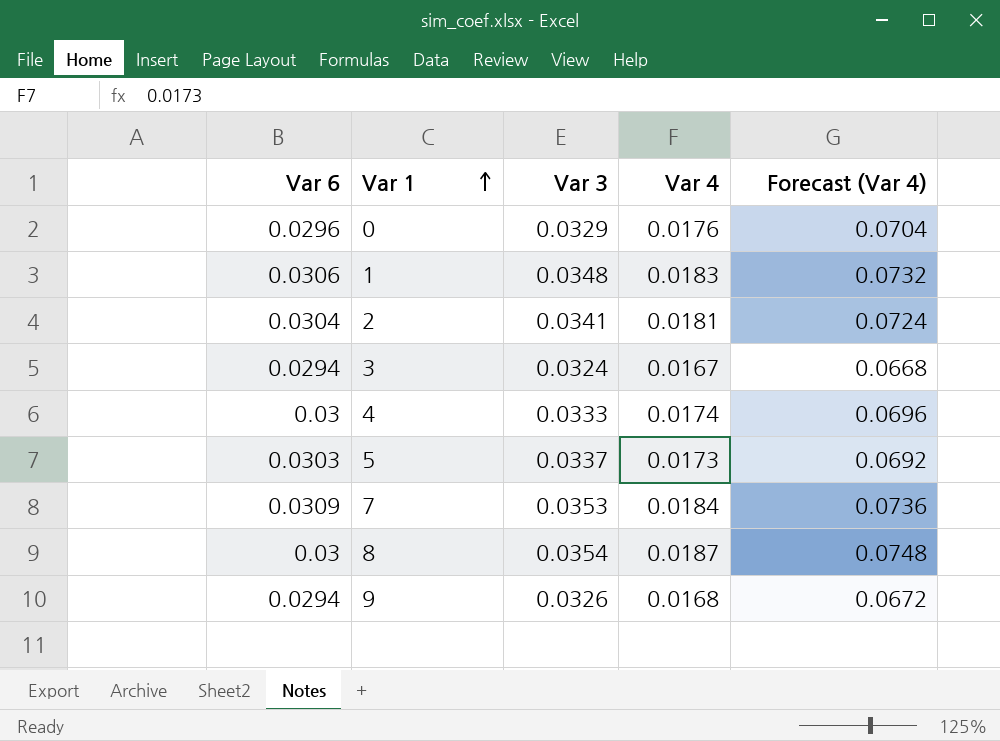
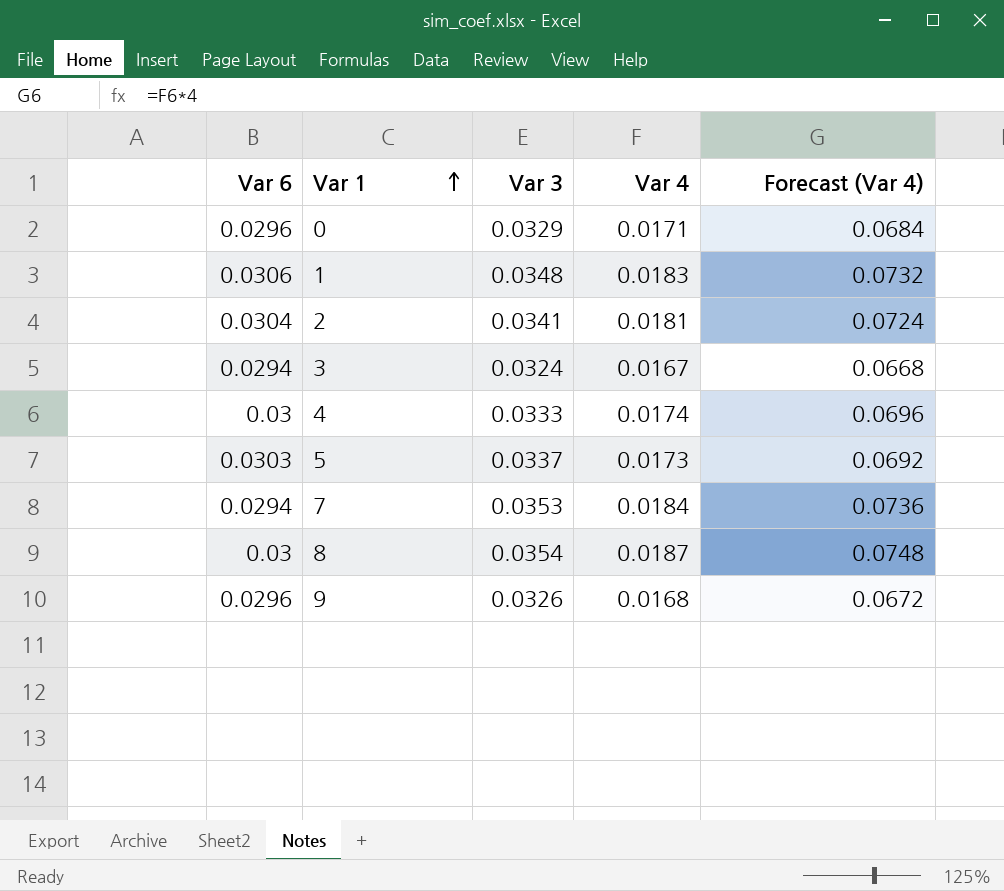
0 | Var 4: 0.0176 -> 0.0171
0 | Forecast (Var 4): 0.0704 -> 0.0684
7 | Var 6: 0.0309 -> 0.0294
9 | Var 6: 0.0294 -> 0.0296

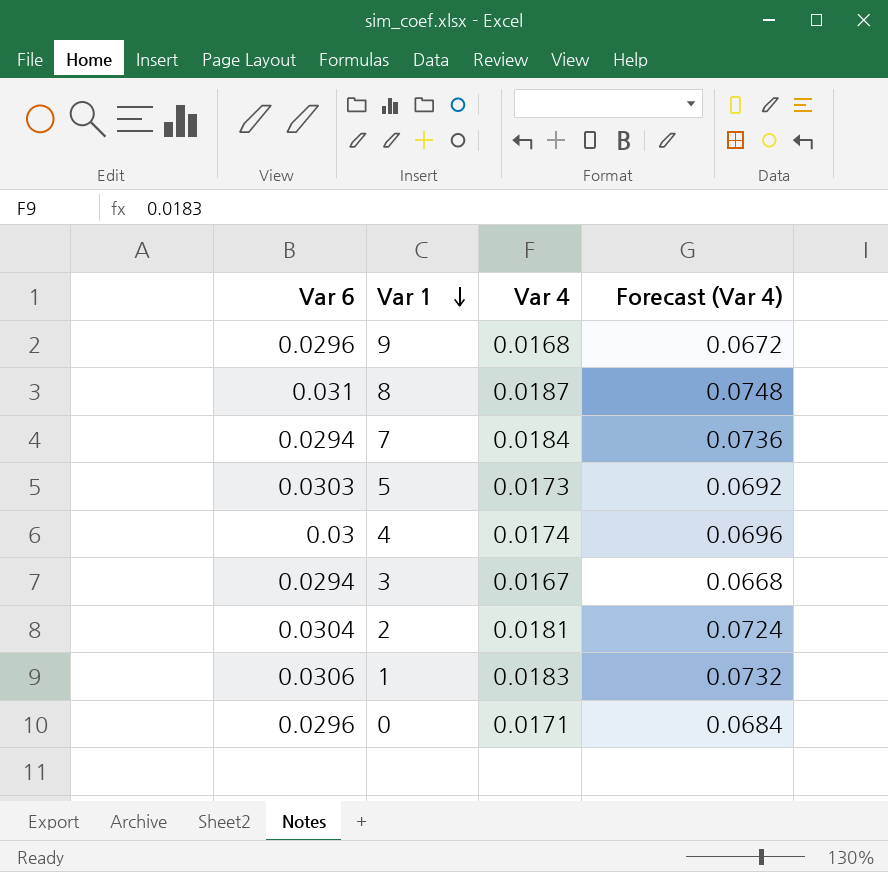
row order: Var 1 ascending -> Var 1 descending
column Var 3 | position: 3 -> none
8 | Var 6: 0.03 -> 0.031

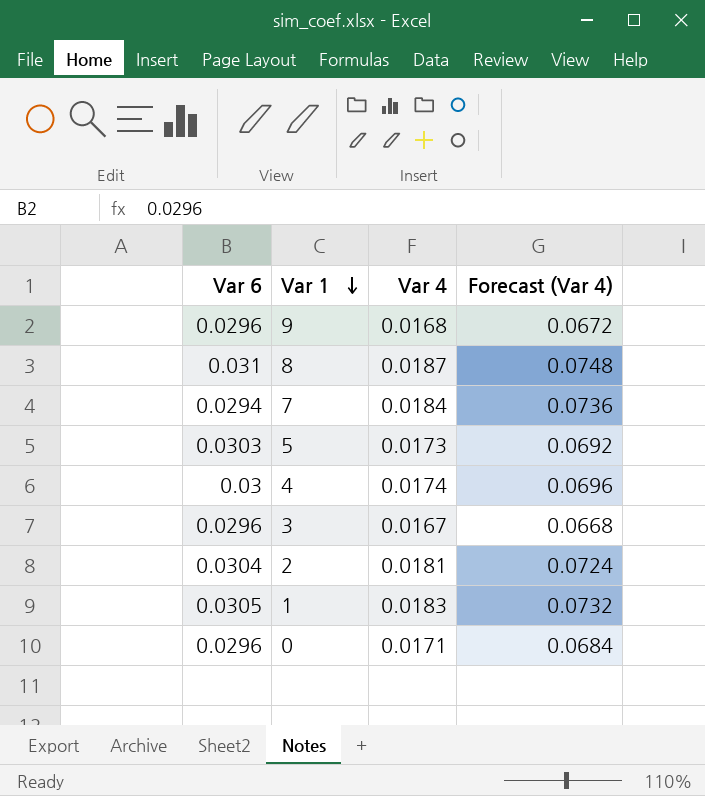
3 | Var 6: 0.0294 -> 0.0296
1 | Var 6: 0.0306 -> 0.0305

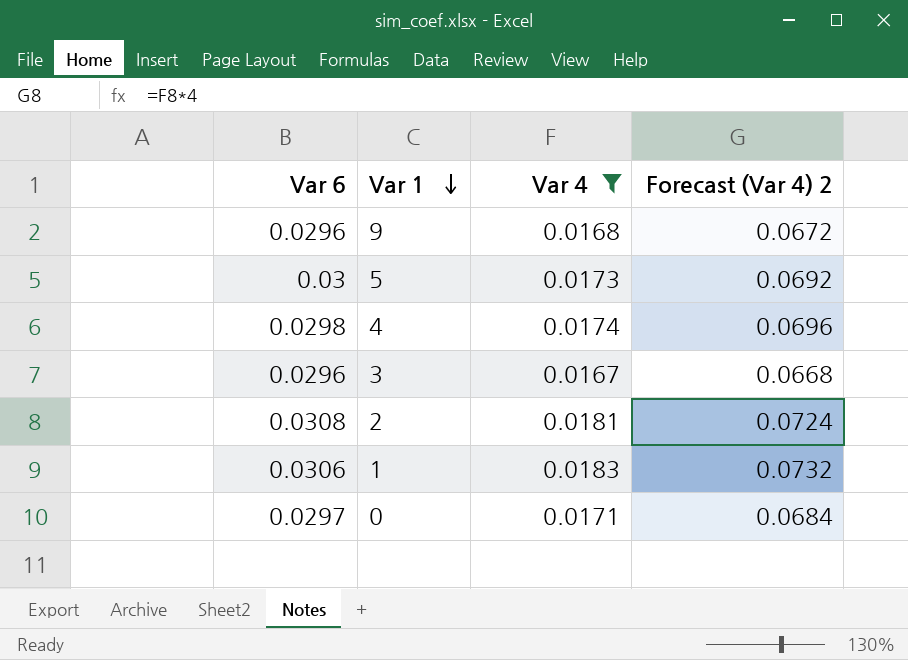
filter: none -> Var 4 <= 0.0183
column name: Forecast (Var 4) -> Forecast (Var 4) 2
5 | Var 6: 0.0303 -> 0.03
4 | Var 6: 0.03 -> 0.0298
2 | Var 6: 0.0304 -> 0.0308
1 | Var 6: 0.0305 -> 0.0306
0 | Var 6: 0.0296 -> 0.0297

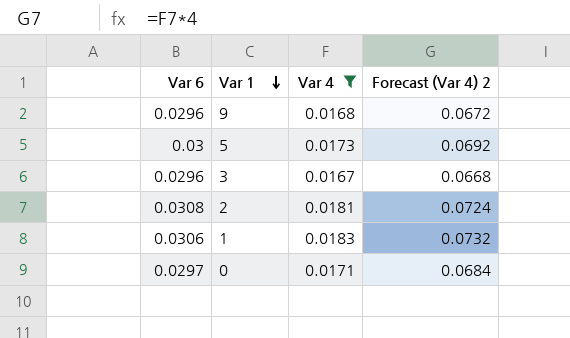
row 4: 0.0298 | 0.0174 | 0.0696 -> none

